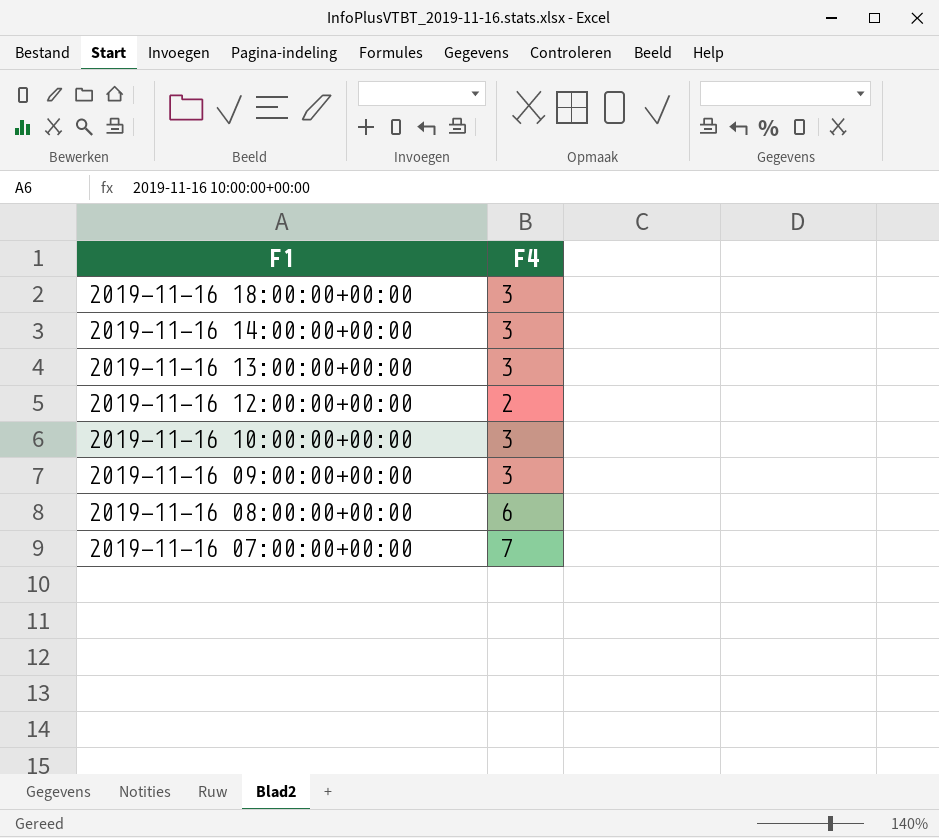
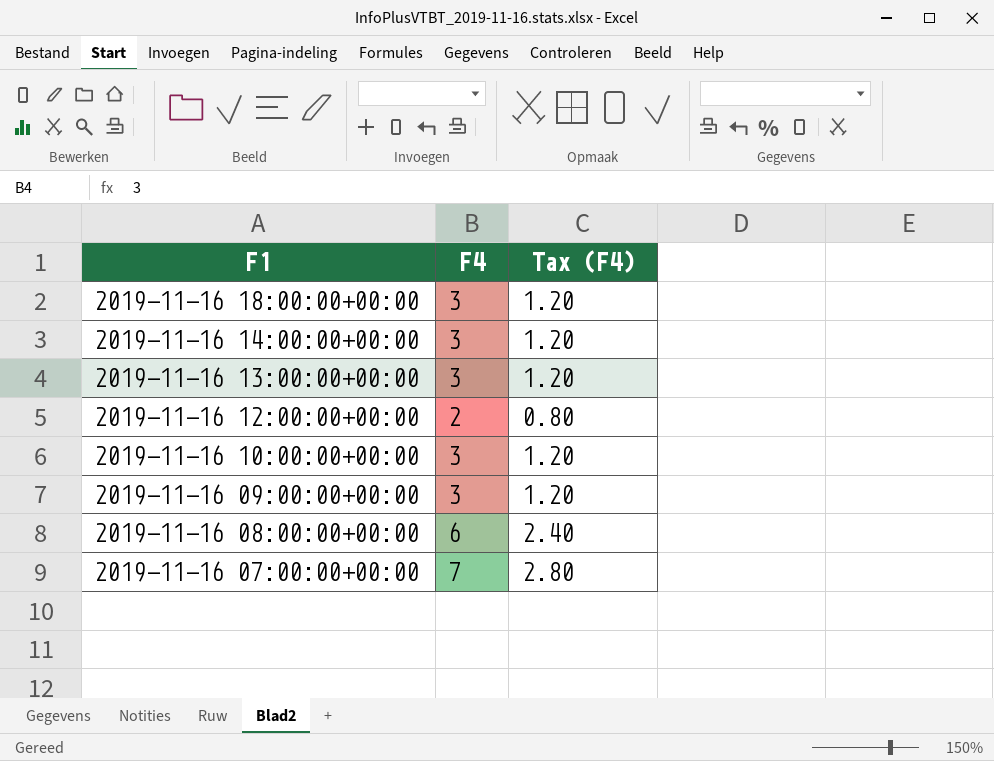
column Tax (F4) | formula: none -> [F4] * 0.4

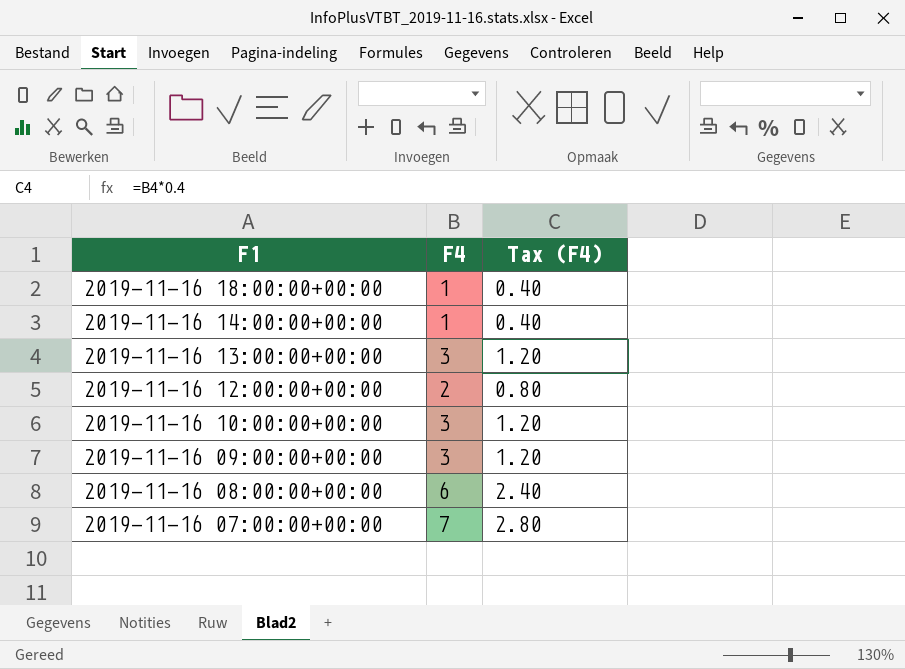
2019-11-16 18:00:00+00:00 | F4: 3 -> 1
2019-11-16 18:00:00+00:00 | Tax (F4): 1.20 -> 0.40
2019-11-16 14:00:00+00:00 | F4: 3 -> 1
2019-11-16 14:00:00+00:00 | Tax (F4): 1.20 -> 0.40

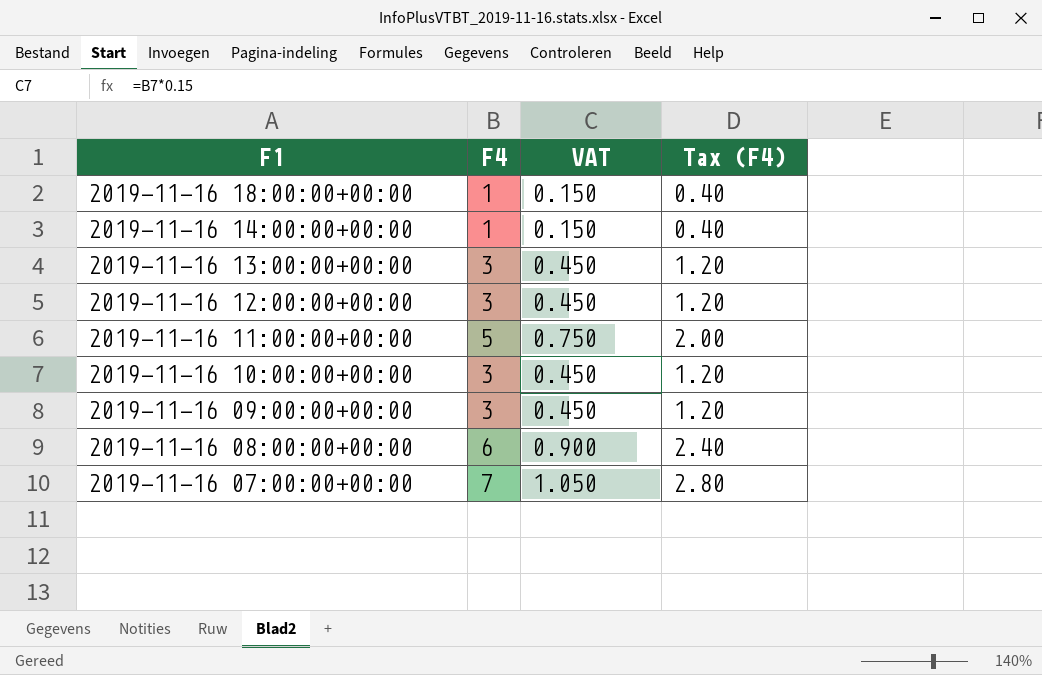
column VAT | formula: none -> [F4] * 0.15
2019-11-16 12:00:00+00:00 | F4: 2 -> 3
2019-11-16 12:00:00+00:00 | Tax (F4): 0.80 -> 1.20
row 2019-11-16 11:00:00+00:00: none -> 5 | 0.750 | 2.00

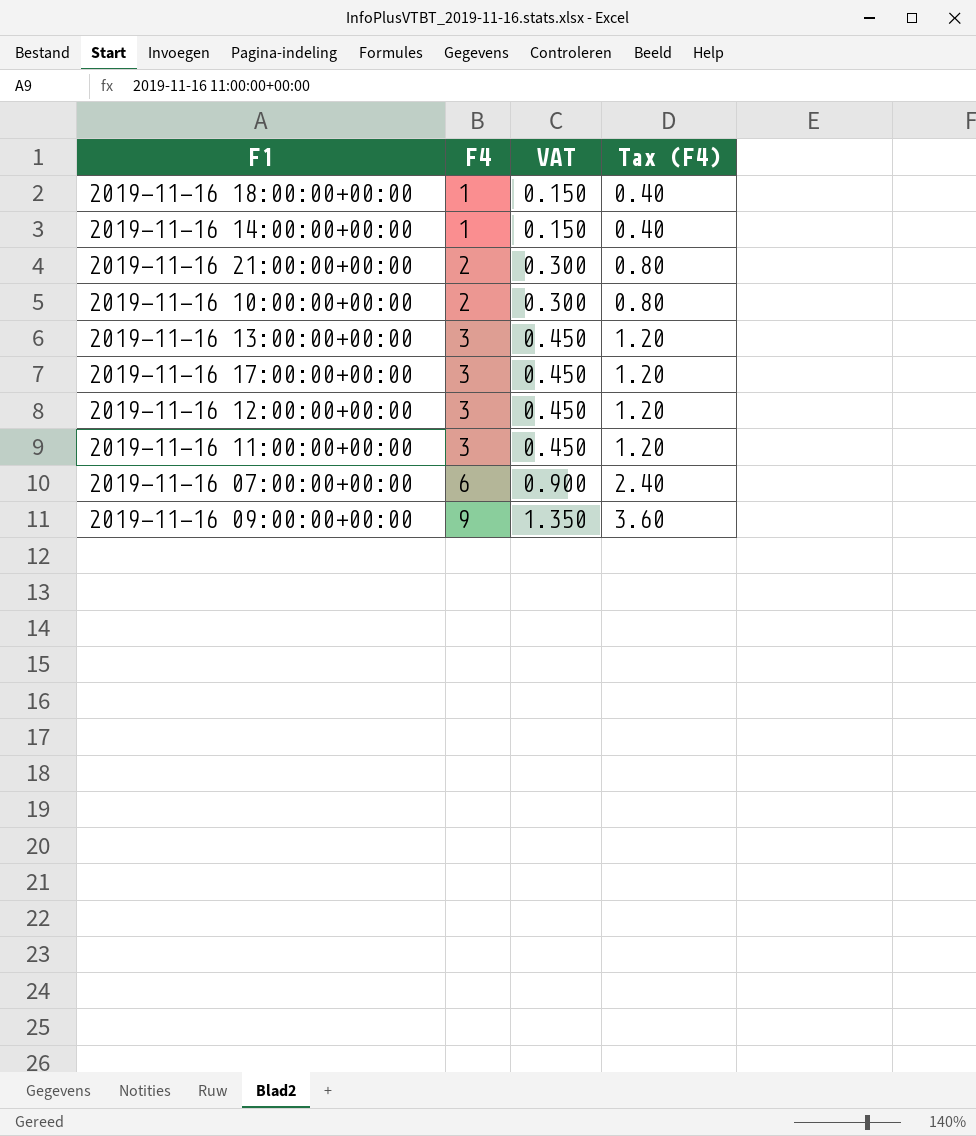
row order: F1 descending -> F4 ascending
row 2019-11-16 08:00:00+00:00: 6 | 0.900 | 2.40 -> none
row 2019-11-16 21:00:00+00:00: none -> 2 | 0.300 | 0.80
2019-11-16 10:00:00+00:00 | F4: 3 -> 2
2019-11-16 10:00:00+00:00 | VAT: 0.450 -> 0.300
2019-11-16 10:00:00+00:00 | Tax (F4): 1.20 -> 0.80
row 2019-11-16 17:00:00+00:00: none -> 3 | 0.450 | 1.20
2019-11-16 11:00:00+00:00 | F4: 5 -> 3
2019-11-16 11:00:00+00:00 | VAT: 0.750 -> 0.450
2019-11-16 11:00:00+00:00 | Tax (F4): 2.00 -> 1.20
2019-11-16 07:00:00+00:00 | F4: 7 -> 6
2019-11-16 07:00:00+00:00 | VAT: 1.050 -> 0.900
2019-11-16 07:00:00+00:00 | Tax (F4): 2.80 -> 2.40
2019-11-16 09:00:00+00:00 | F4: 3 -> 9
2019-11-16 09:00:00+00:00 | VAT: 0.450 -> 1.350
2019-11-16 09:00:00+00:00 | Tax (F4): 1.20 -> 3.60

